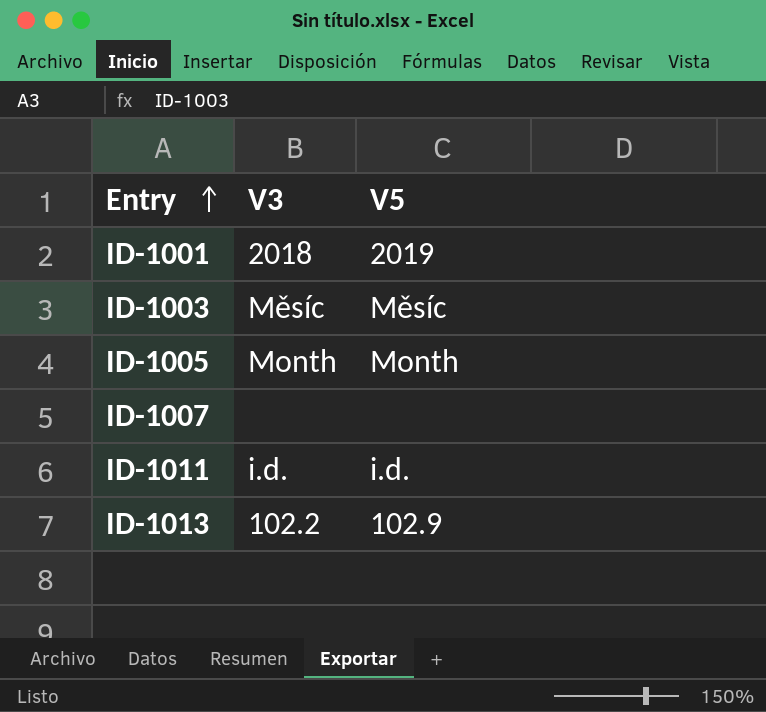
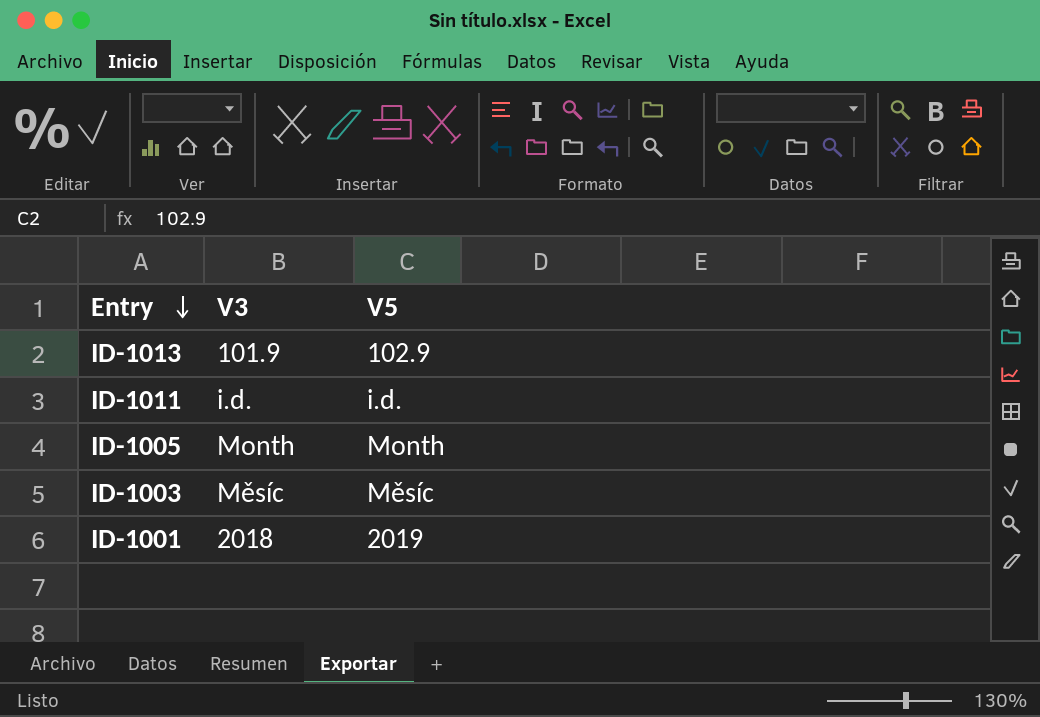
row order: Entry ascending -> Entry descending
row ID-1007: none | none -> none
ID-1013 | V3: 102.2 -> 101.9

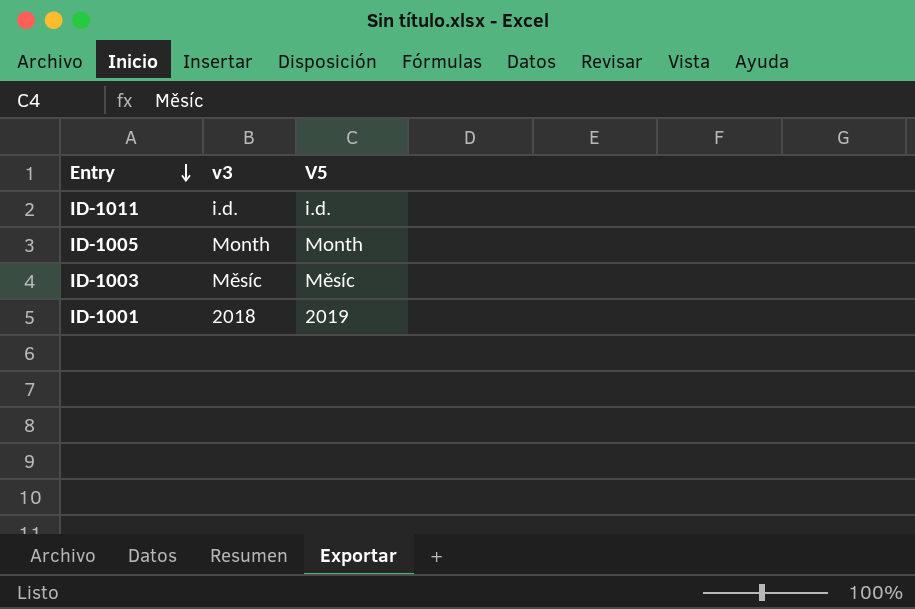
column name: V3 -> v3
row ID-1013: 101.9 | 102.9 -> none

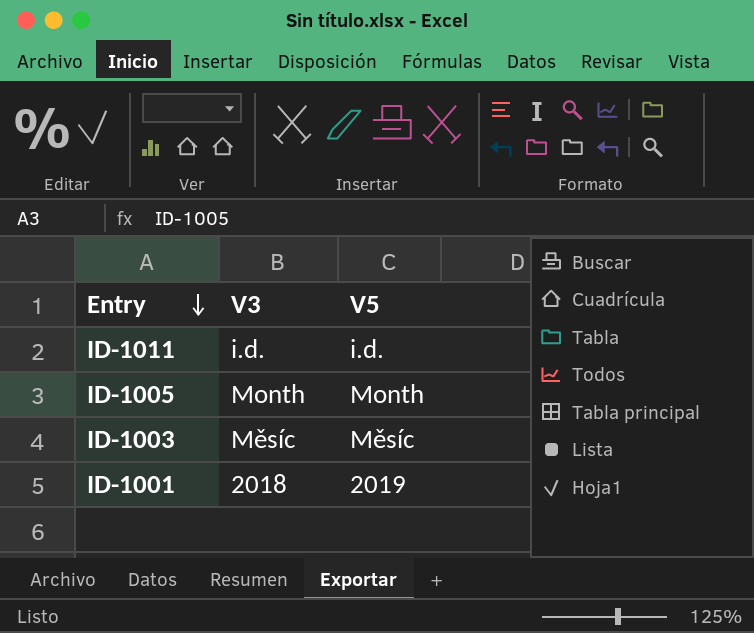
column name: v3 -> V3

